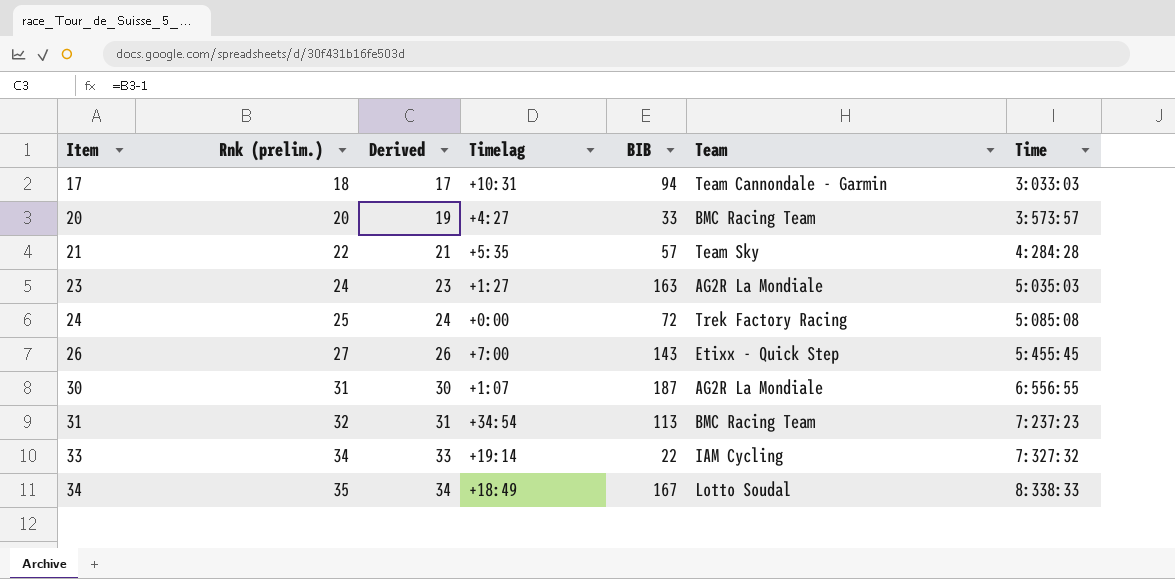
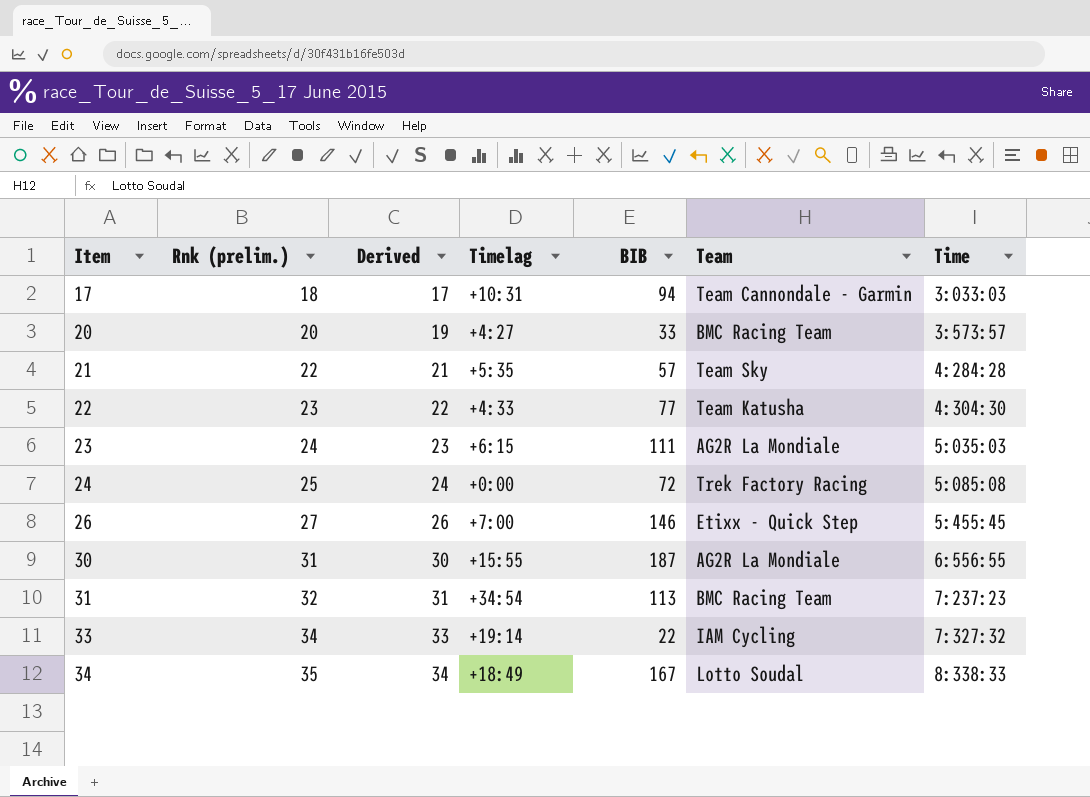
row 22: none -> 23 | 22 | +4:33 | 77 | Team Katusha | 4:304:30
23 | Timelag: +1:27 -> +6:15
23 | BIB: 163 -> 111
26 | BIB: 143 -> 146
30 | Timelag: +1:07 -> +15:55

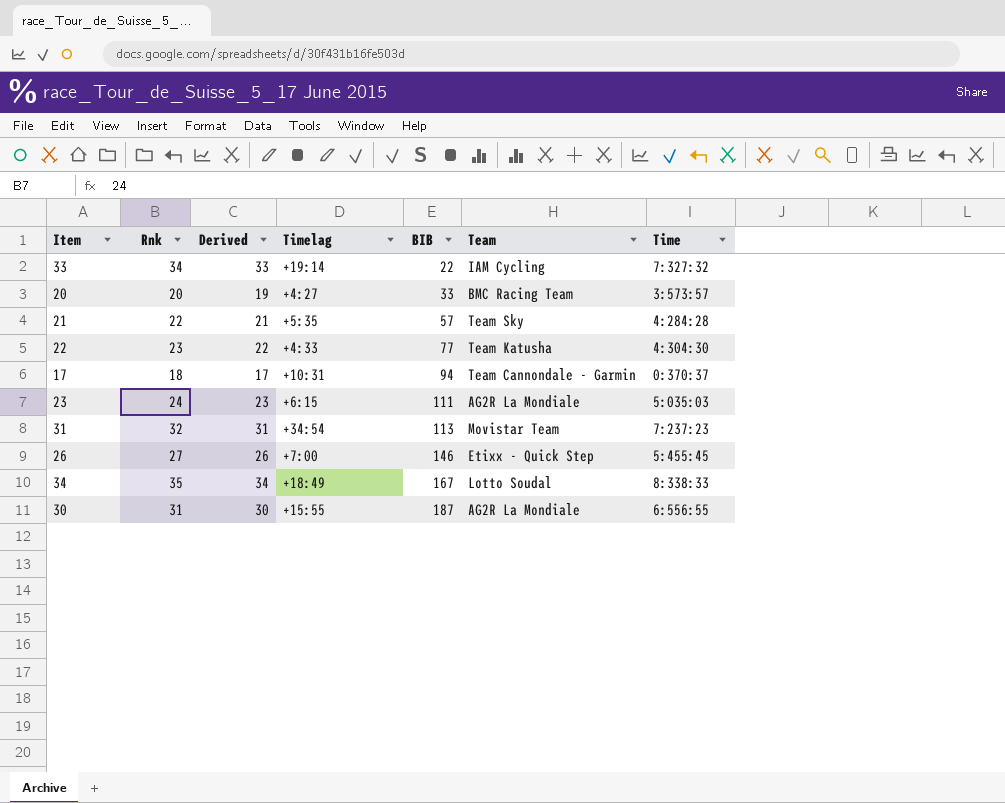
row order: Item ascending -> BIB ascending
column name: Rnk (prelim.) -> Rnk
row 24: 25 | 24 | +0:00 | 72 | Trek Factory Racing | 5:085:08 -> none
17 | Time: 3:033:03 -> 0:370:37
31 | Team: BMC Racing Team -> Movistar Team

